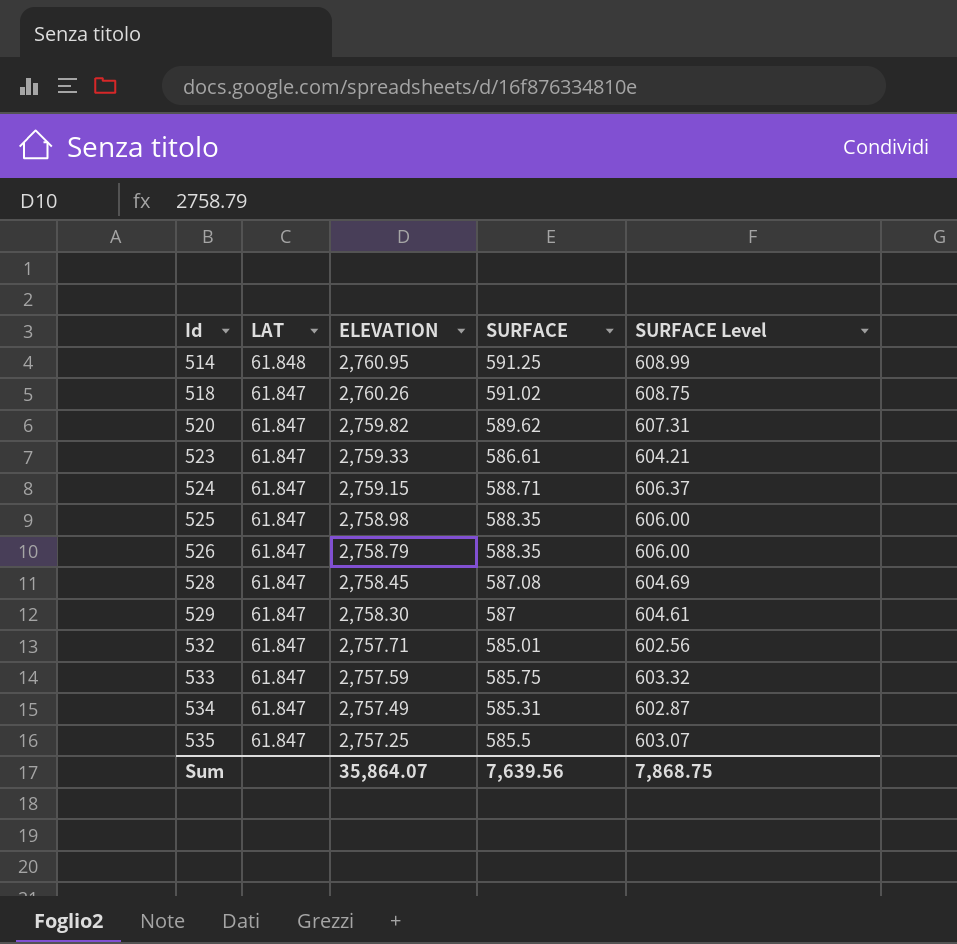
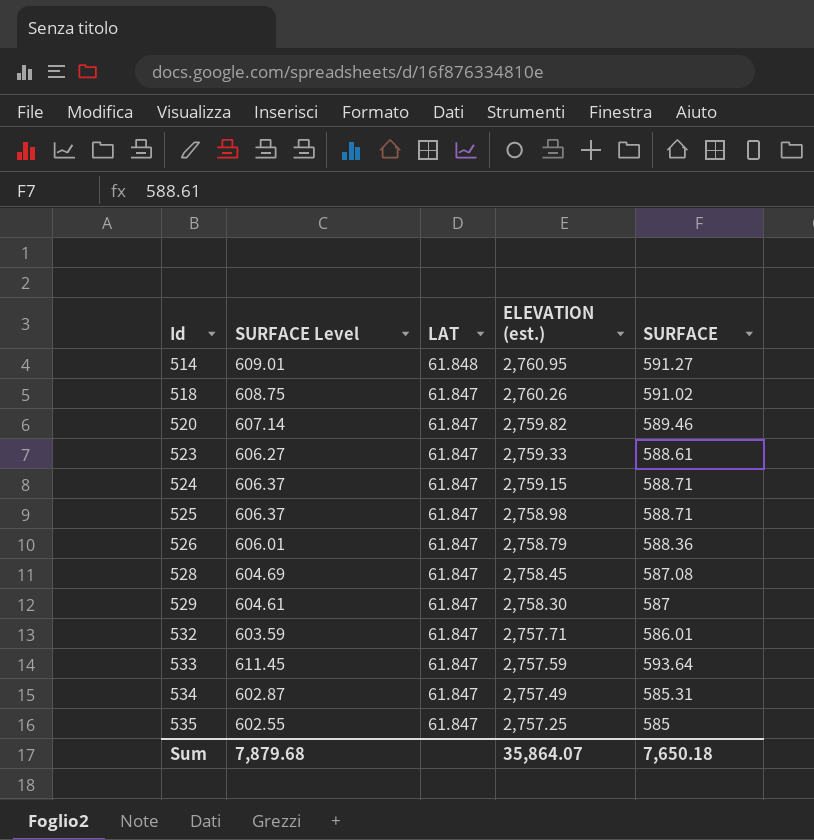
column SURFACE Level | position: 5 -> 2
column name: ELEVATION -> ELEVATION (est.)
514 | SURFACE Level: 608.99 -> 609.01
514 | SURFACE: 591.25 -> 591.27
520 | SURFACE Level: 607.31 -> 607.14
520 | SURFACE: 589.62 -> 589.46
523 | SURFACE Level: 604.21 -> 606.27
523 | SURFACE: 586.61 -> 588.61
525 | SURFACE Level: 606.00 -> 606.37
525 | SURFACE: 588.35 -> 588.71
526 | SURFACE Level: 606.00 -> 606.01
526 | SURFACE: 588.35 -> 588.36
532 | SURFACE Level: 602.56 -> 603.59
532 | SURFACE: 585.01 -> 586.01
533 | SURFACE Level: 603.32 -> 611.45
533 | SURFACE: 585.75 -> 593.64
535 | SURFACE Level: 603.07 -> 602.55
535 | SURFACE: 585.5 -> 585
Sum | SURFACE Level: 7,868.75 -> 7,879.68
Sum | SURFACE: 7,639.56 -> 7,650.18

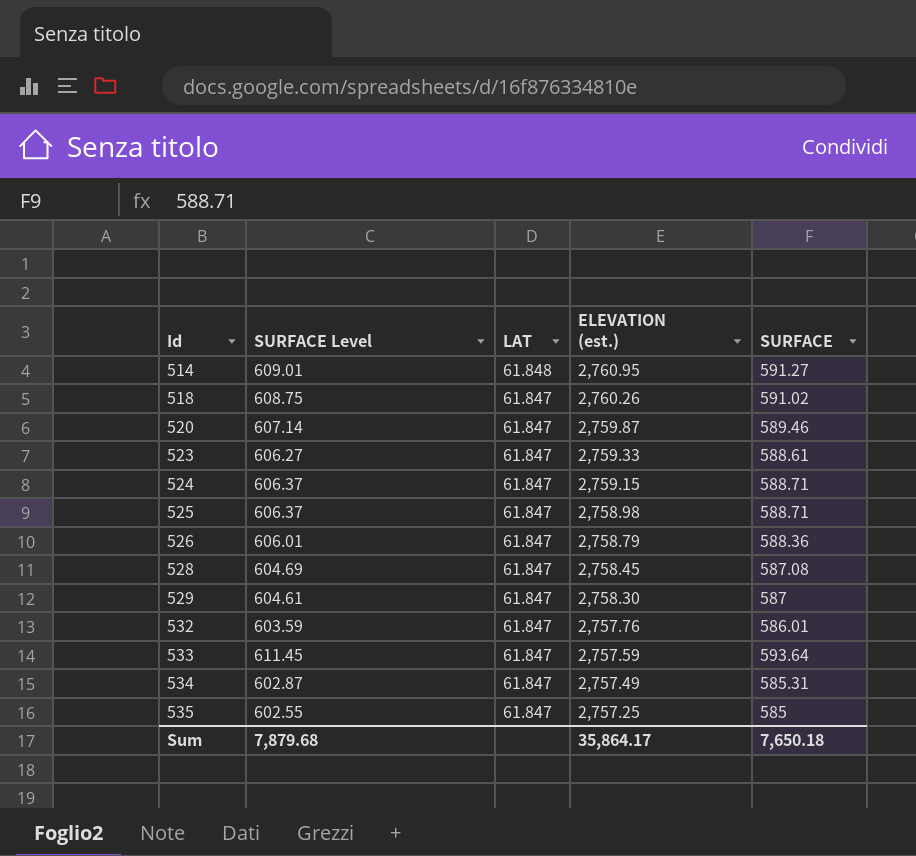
520 | ELEVATION (est.): 2,759.82 -> 2,759.87
532 | ELEVATION (est.): 2,757.71 -> 2,757.76
Sum | ELEVATION (est.): 35,864.07 -> 35,864.17

